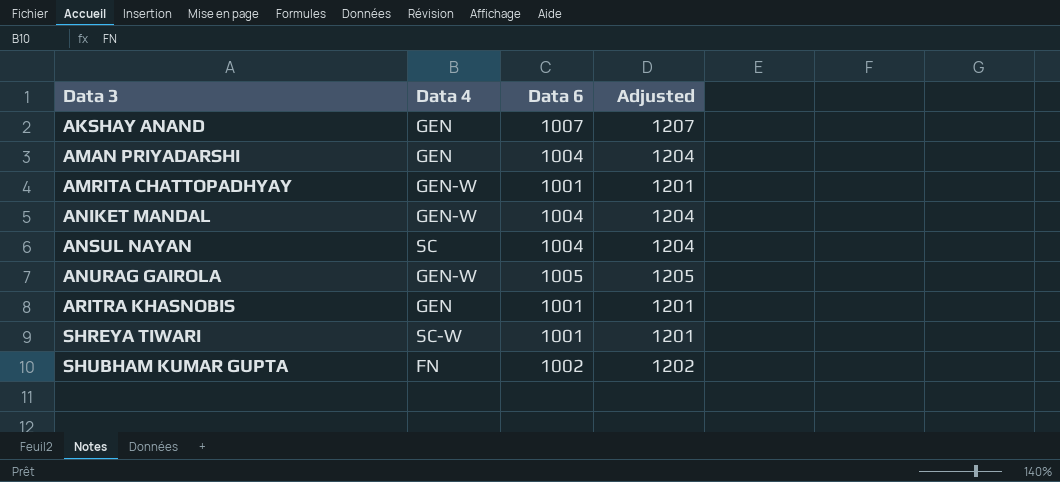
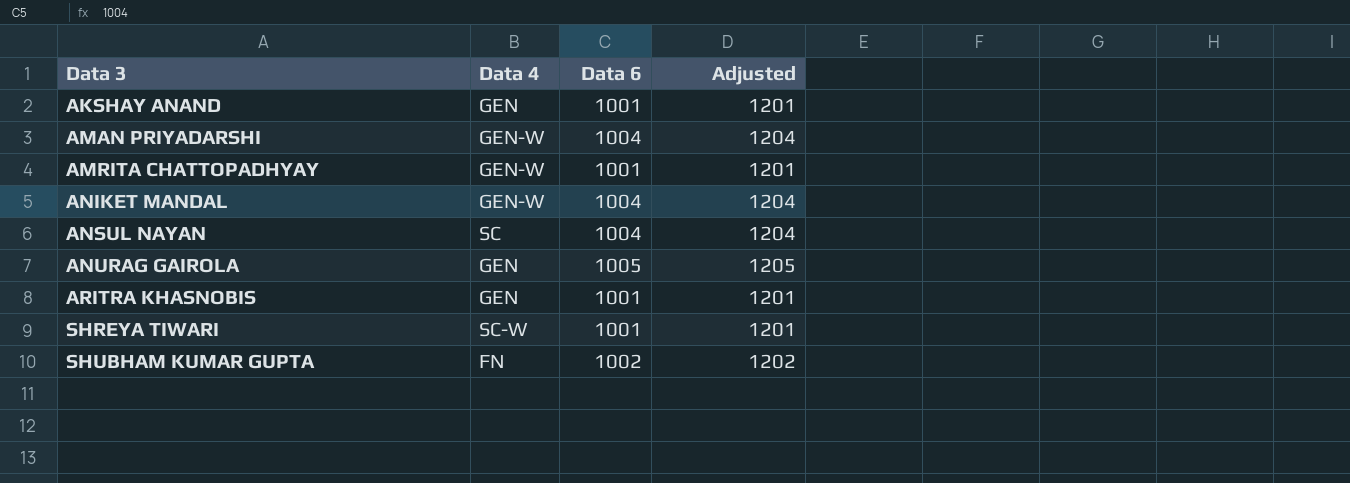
AKSHAY ANAND | Data 6: 1007 -> 1001
AKSHAY ANAND | Adjusted: 1207 -> 1201
AMAN PRIYADARSHI | Data 4: GEN -> GEN-W
ANURAG GAIROLA | Data 4: GEN-W -> GEN

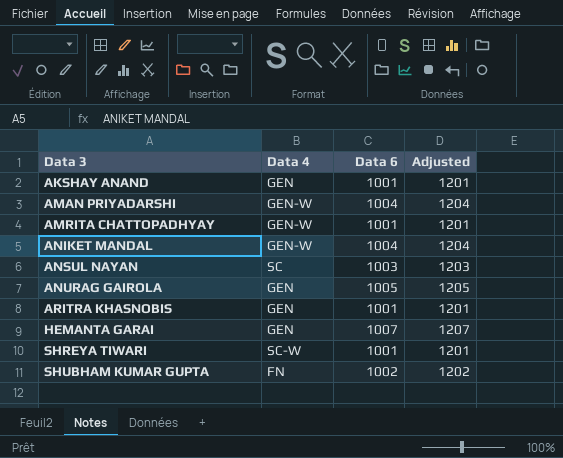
ANSUL NAYAN | Data 6: 1004 -> 1003
ANSUL NAYAN | Adjusted: 1204 -> 1203
row HEMANTA GARAI: none -> GEN | 1007 | 1207

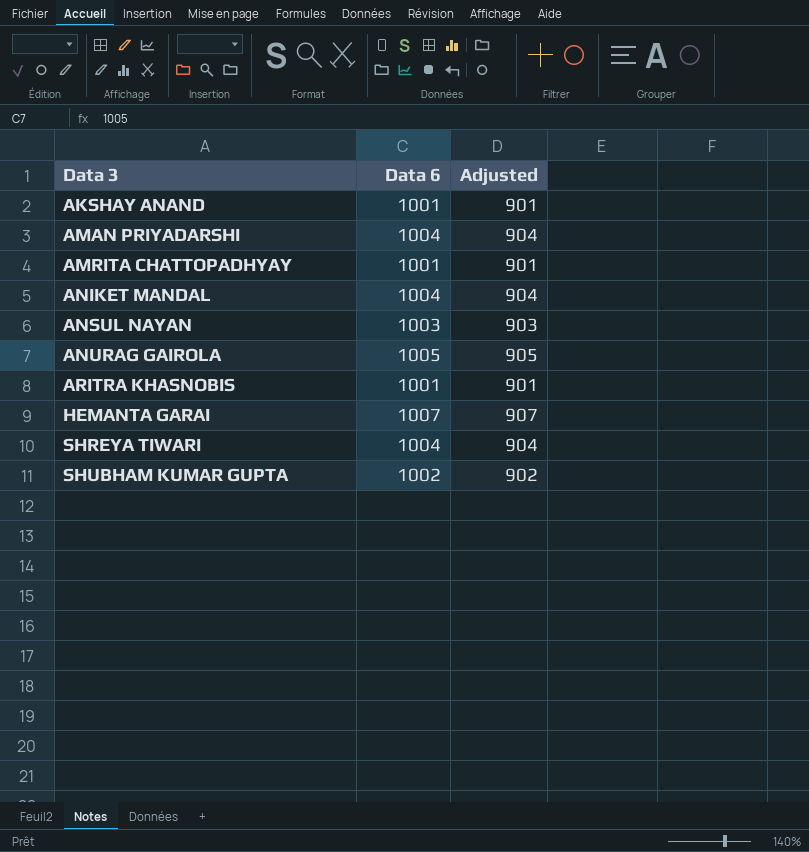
column Data 4 | position: 2 -> none
column Adjusted | formula: [Data 6] + 200 -> [Data 6] - 100
SHREYA TIWARI | Data 6: 1001 -> 1004

